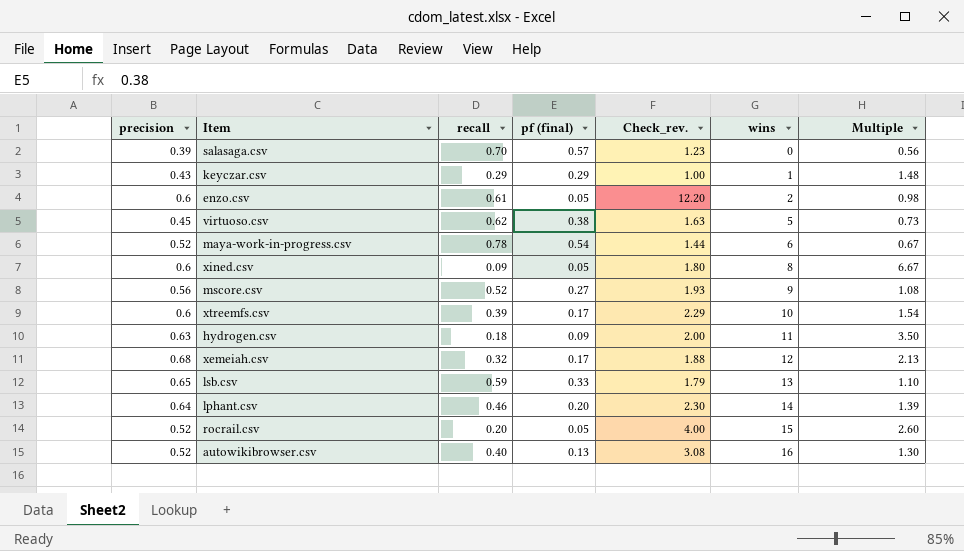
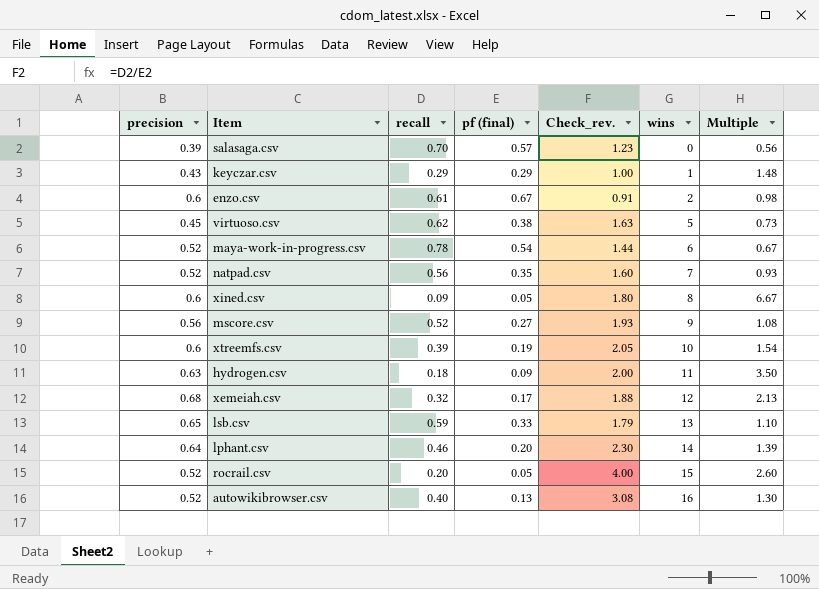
enzo.csv | pf (final): 0.05 -> 0.67
enzo.csv | Check_rev.: 12.20 -> 0.91
row natpad.csv: none -> 0.52 | 0.56 | 0.35 | 1.60 | 7 | 0.93
xtreemfs.csv | pf (final): 0.17 -> 0.19
xtreemfs.csv | Check_rev.: 2.29 -> 2.05

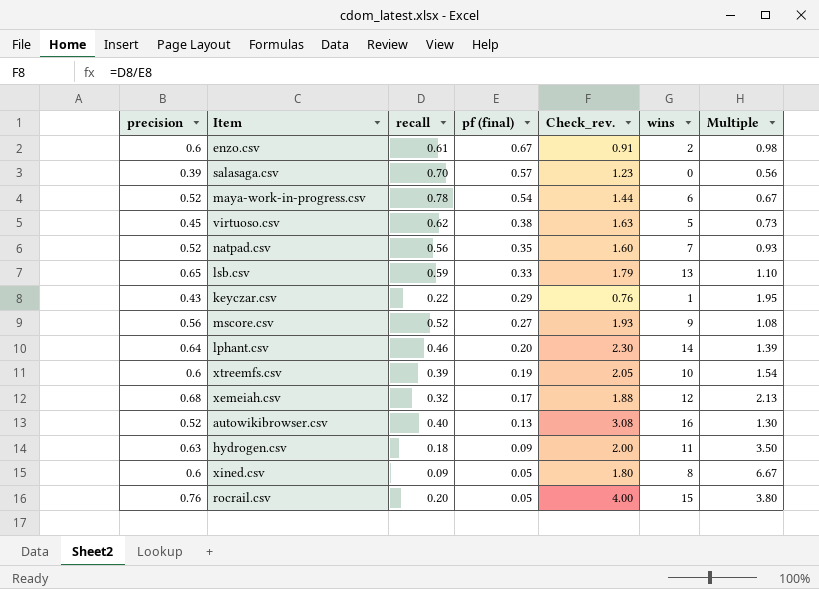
row order: wins ascending -> pf (final) descending
keyczar.csv | recall: 0.29 -> 0.22
keyczar.csv | Check_rev.: 1.00 -> 0.76
keyczar.csv | Multiple: 1.48 -> 1.95
rocrail.csv | precision: 0.52 -> 0.76
rocrail.csv | Multiple: 2.60 -> 3.80

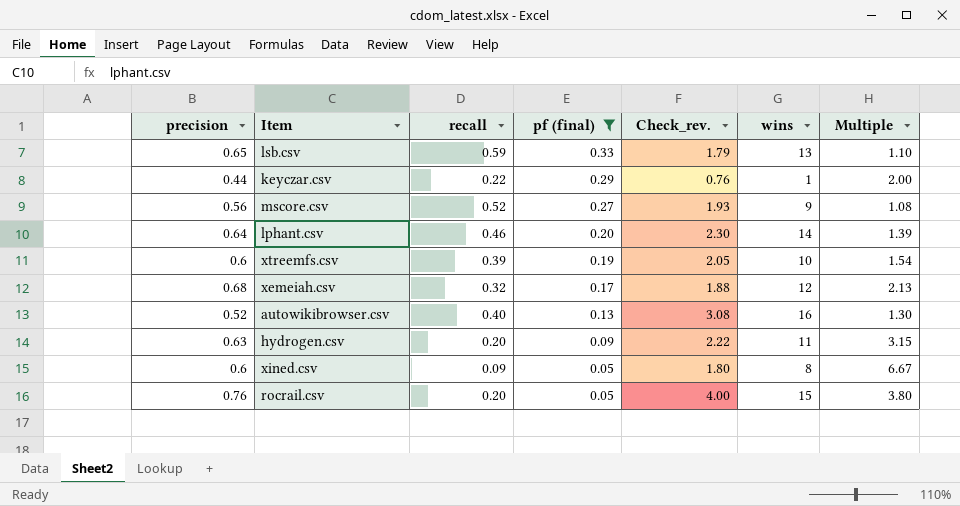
filter: none -> pf (final) <= 0.33
keyczar.csv | precision: 0.43 -> 0.44
keyczar.csv | Multiple: 1.95 -> 2.00
hydrogen.csv | recall: 0.18 -> 0.20
hydrogen.csv | Check_rev.: 2.00 -> 2.22
hydrogen.csv | Multiple: 3.50 -> 3.15

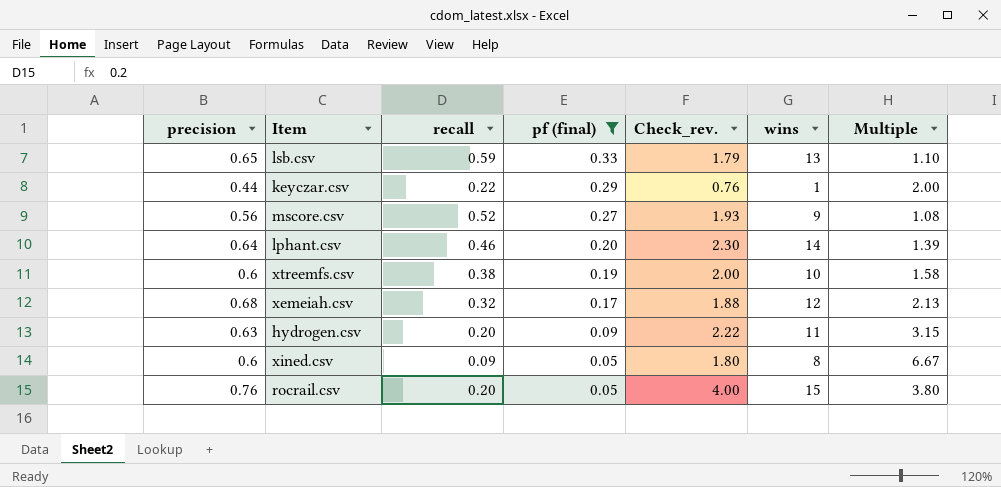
row autowikibrowser.csv: 0.52 | 0.40 | 0.13 | 3.08 | 16 | 1.30 -> none
xtreemfs.csv | recall: 0.39 -> 0.38
xtreemfs.csv | Check_rev.: 2.05 -> 2.00
xtreemfs.csv | Multiple: 1.54 -> 1.58

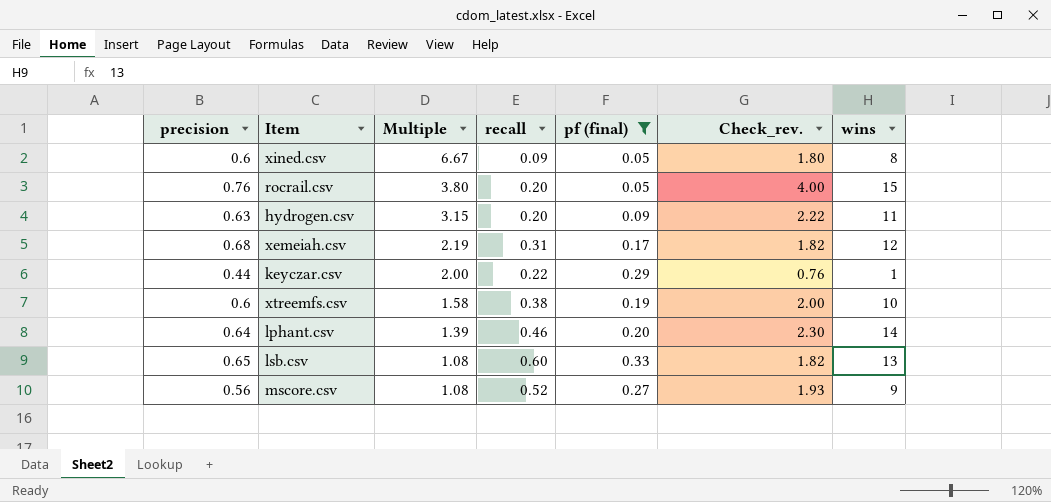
row order: pf (final) descending -> Multiple descending
column Multiple | position: 7 -> 3
xemeiah.csv | Multiple: 2.13 -> 2.19
xemeiah.csv | recall: 0.32 -> 0.31
xemeiah.csv | Check_rev.: 1.88 -> 1.82
lsb.csv | Multiple: 1.10 -> 1.08
lsb.csv | recall: 0.59 -> 0.60
lsb.csv | Check_rev.: 1.79 -> 1.82

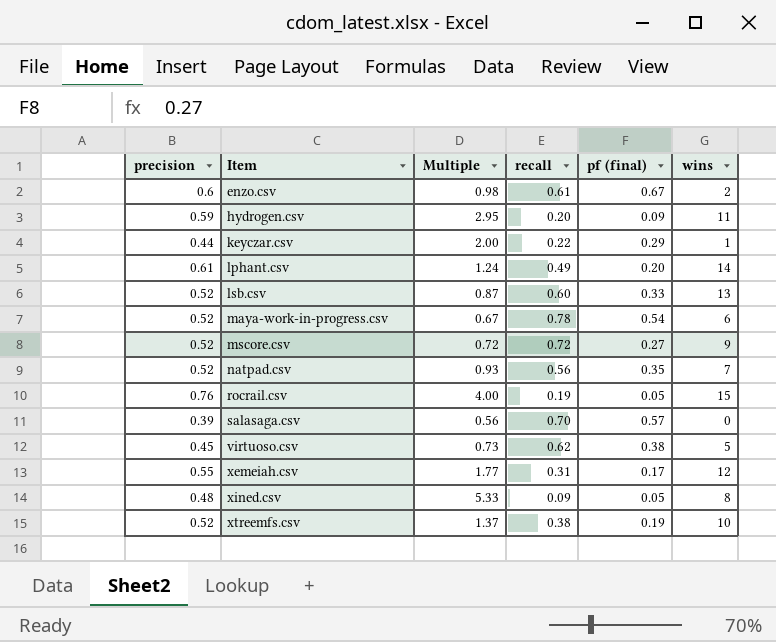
filter: pf (final) <= 0.33 -> none
row order: Multiple descending -> Item ascending
column Check_rev. | formula: [recall] / [pf (final)] -> none
hydrogen.csv | precision: 0.63 -> 0.59
hydrogen.csv | Multiple: 3.15 -> 2.95
lphant.csv | precision: 0.64 -> 0.61
lphant.csv | Multiple: 1.39 -> 1.24
lphant.csv | recall: 0.46 -> 0.49
lsb.csv | precision: 0.65 -> 0.52
lsb.csv | Multiple: 1.08 -> 0.87
mscore.csv | precision: 0.56 -> 0.52
mscore.csv | Multiple: 1.08 -> 0.72
mscore.csv | recall: 0.52 -> 0.72
rocrail.csv | Multiple: 3.80 -> 4.00
rocrail.csv | recall: 0.20 -> 0.19
xemeiah.csv | precision: 0.68 -> 0.55
xemeiah.csv | Multiple: 2.19 -> 1.77
xined.csv | precision: 0.6 -> 0.48
xined.csv | Multiple: 6.67 -> 5.33
xtreemfs.csv | precision: 0.6 -> 0.52
xtreemfs.csv | Multiple: 1.58 -> 1.37

